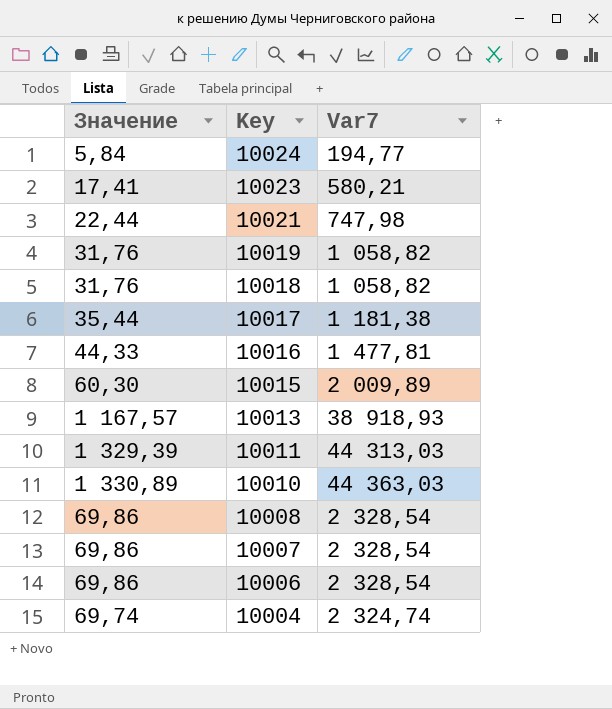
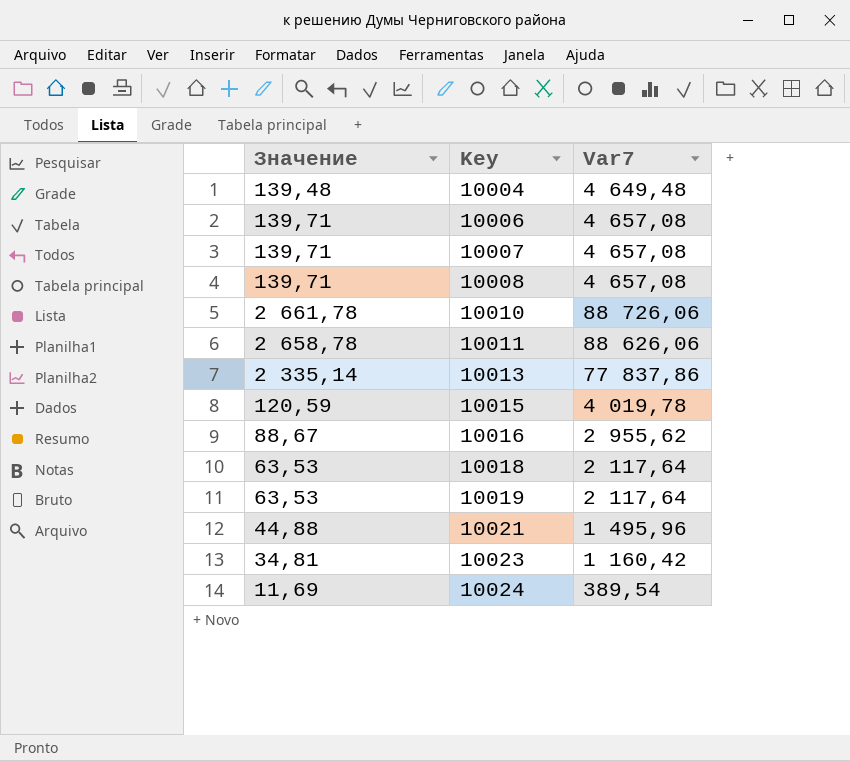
row order: Key descending -> Key ascending
row 10017: 35,44 | 1 181,38 -> none
10004 | Значение: 69,74 -> 139,48
10004 | Var7: 2 324,74 -> 4 649,48
10006 | Значение: 69,86 -> 139,71
10006 | Var7: 2 328,54 -> 4 657,08
10007 | Значение: 69,86 -> 139,71
10007 | Var7: 2 328,54 -> 4 657,08
10008 | Значение: 69,86 -> 139,71
10008 | Var7: 2 328,54 -> 4 657,08
10010 | Значение: 1 330,89 -> 2 661,78
10010 | Var7: 44 363,03 -> 88 726,06
10011 | Значение: 1 329,39 -> 2 658,78
10011 | Var7: 44 313,03 -> 88 626,06
10013 | Значение: 1 167,57 -> 2 335,14
10013 | Var7: 38 918,93 -> 77 837,86
10015 | Значение: 60,30 -> 120,59
10015 | Var7: 2 009,89 -> 4 019,78
10016 | Значение: 44,33 -> 88,67
10016 | Var7: 1 477,81 -> 2 955,62
10018 | Значение: 31,76 -> 63,53
10018 | Var7: 1 058,82 -> 2 117,64
10019 | Значение: 31,76 -> 63,53
10019 | Var7: 1 058,82 -> 2 117,64
10021 | Значение: 22,44 -> 44,88
10021 | Var7: 747,98 -> 1 495,96
10023 | Значение: 17,41 -> 34,81
10023 | Var7: 580,21 -> 1 160,42
10024 | Значение: 5,84 -> 11,69
10024 | Var7: 194,77 -> 389,54

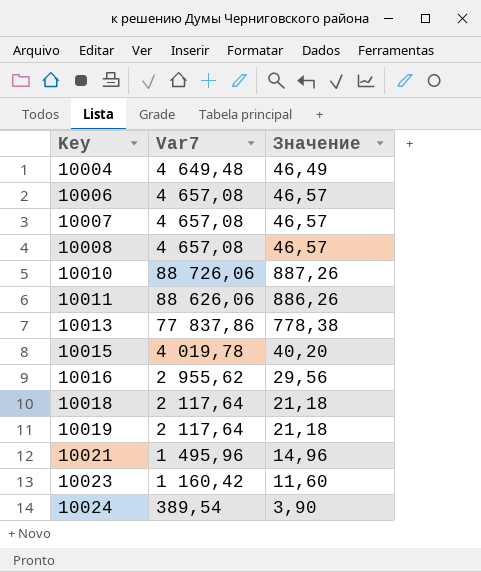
column Значение | formula: [Var7] * 0,03 -> [Var7] * 0,01
column Значение | position: 1 -> 3

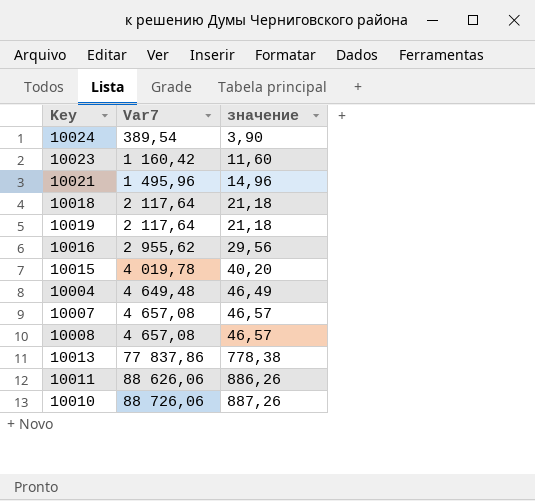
row order: Key ascending -> Var7 ascending
column name: Значение -> значение
row 10006: 4 657,08 | 46,57 -> none

